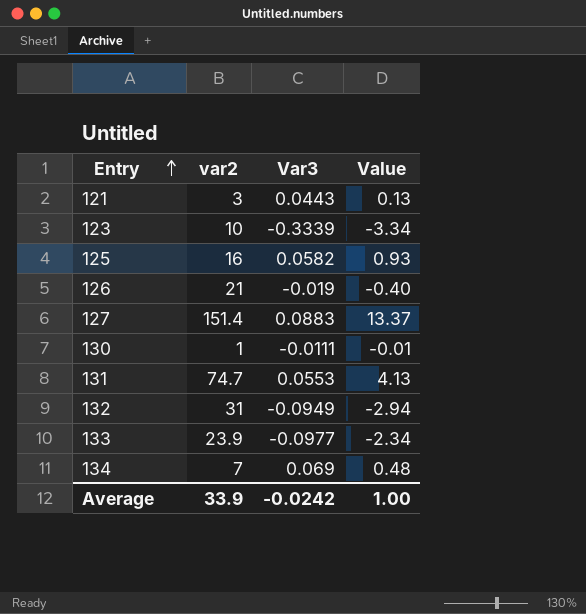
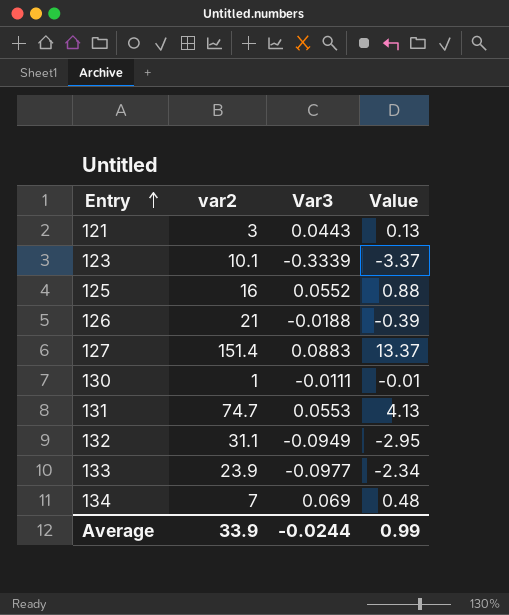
123 | var2: 10 -> 10.1
123 | Value: -3.34 -> -3.37
125 | Var3: 0.0582 -> 0.0552
125 | Value: 0.93 -> 0.88
126 | Var3: -0.019 -> -0.0188
126 | Value: -0.40 -> -0.39
132 | var2: 31 -> 31.1
132 | Value: -2.94 -> -2.95
Average | Var3: -0.0242 -> -0.0244
Average | Value: 1.00 -> 0.99

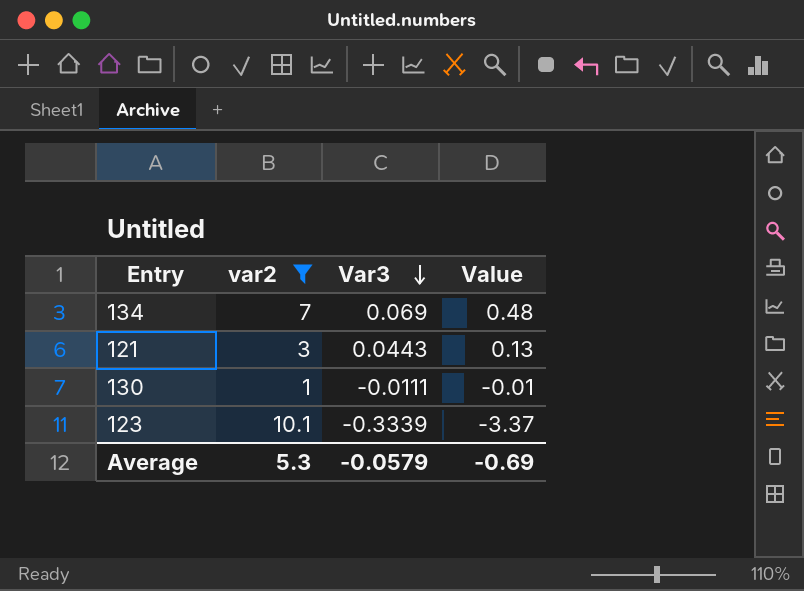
filter: none -> var2 <= 10.1
row order: Entry ascending -> Var3 descending
Average | var2: 33.9 -> 5.3
Average | Var3: -0.0244 -> -0.0579
Average | Value: 0.99 -> -0.69

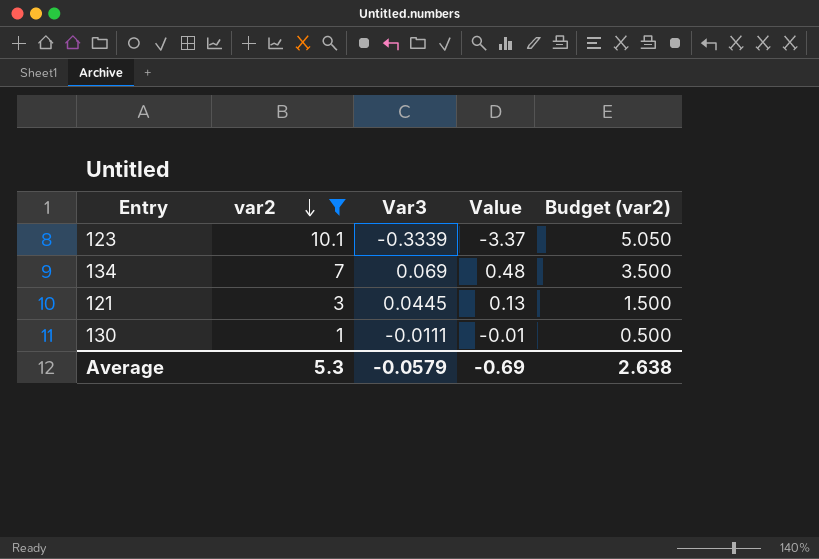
row order: Var3 descending -> var2 descending
column Budget (var2) | formula: none -> [var2] * 0.5
121 | Var3: 0.0443 -> 0.0445

